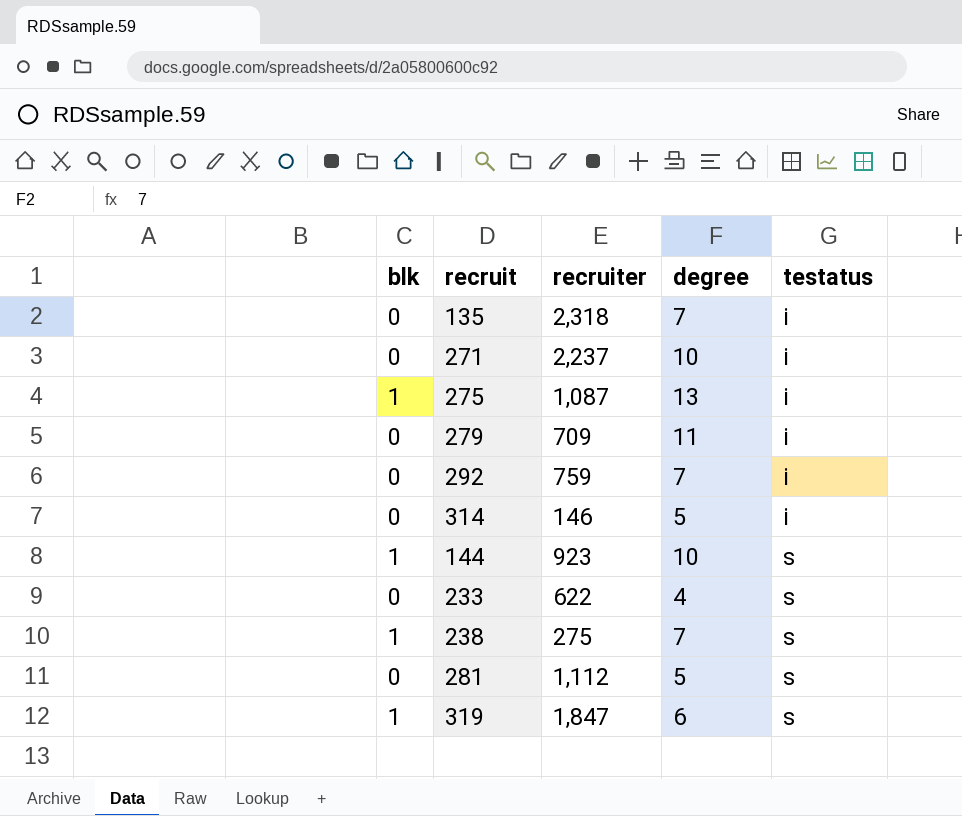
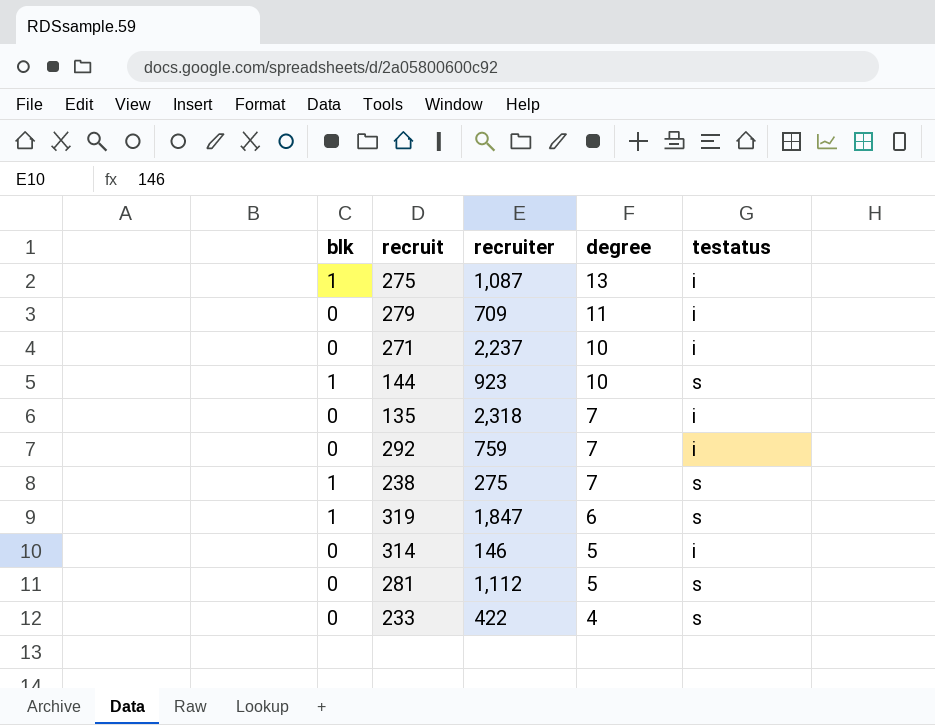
row order: testatus ascending -> degree descending
233 | recruiter: 622 -> 422

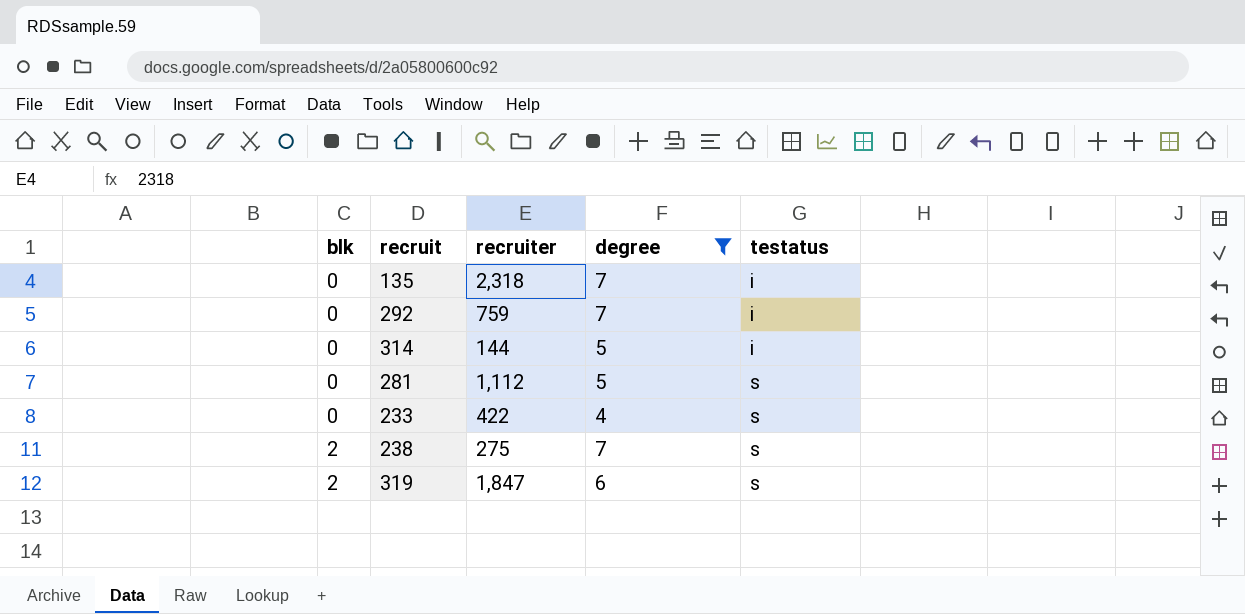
filter: none -> degree <= 7
row order: degree descending -> blk ascending
314 | recruiter: 146 -> 144
238 | blk: 1 -> 2
319 | blk: 1 -> 2

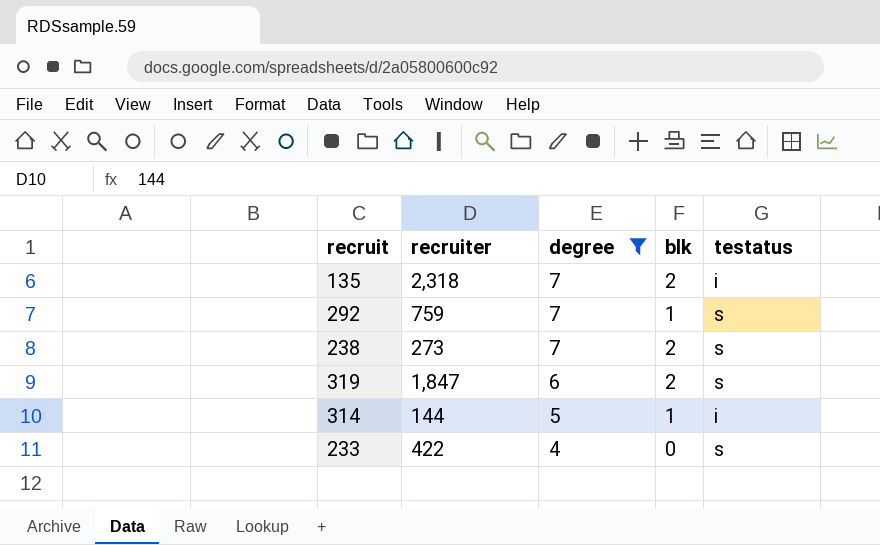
row order: blk ascending -> degree descending
column blk | position: 1 -> 4
row 281: 0 | 1,112 | 5 | s -> none
135 | blk: 0 -> 2
292 | blk: 0 -> 1
292 | testatus: i -> s
238 | recruiter: 275 -> 273
314 | blk: 0 -> 1

